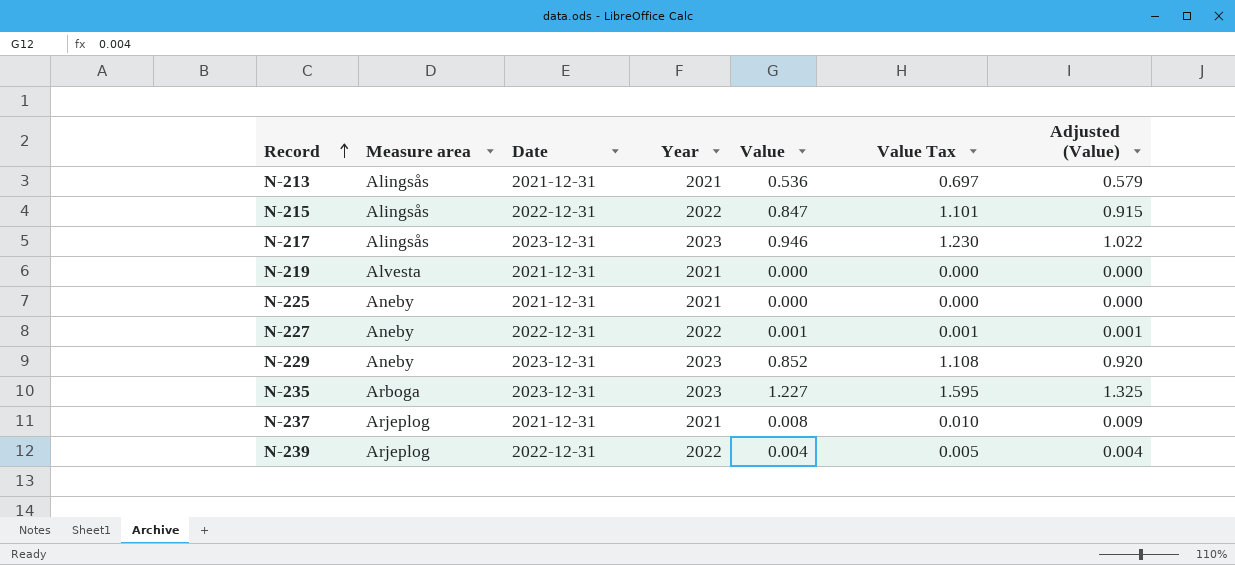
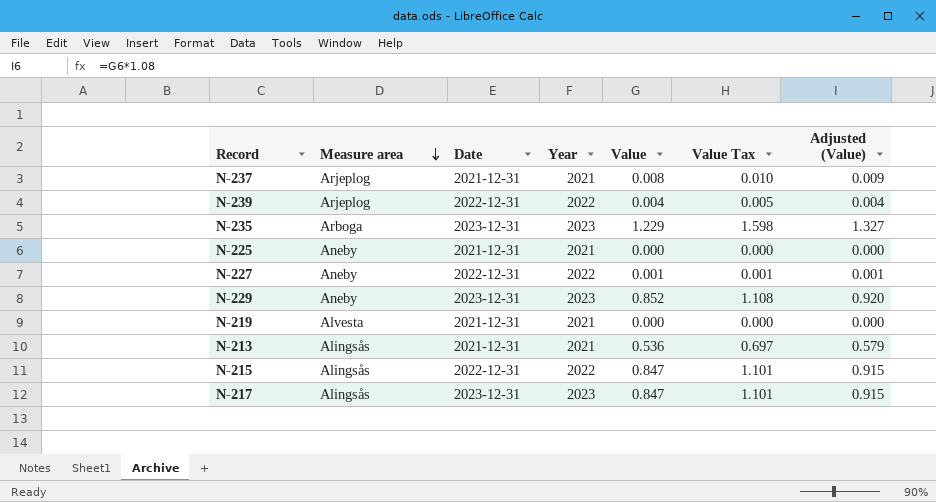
row order: Record ascending -> Measure area descending
N-235 | Value: 1.227 -> 1.229
N-235 | Value Tax: 1.595 -> 1.598
N-235 | Adjusted (Value): 1.325 -> 1.327
N-217 | Value: 0.946 -> 0.847
N-217 | Value Tax: 1.230 -> 1.101
N-217 | Adjusted (Value): 1.022 -> 0.915

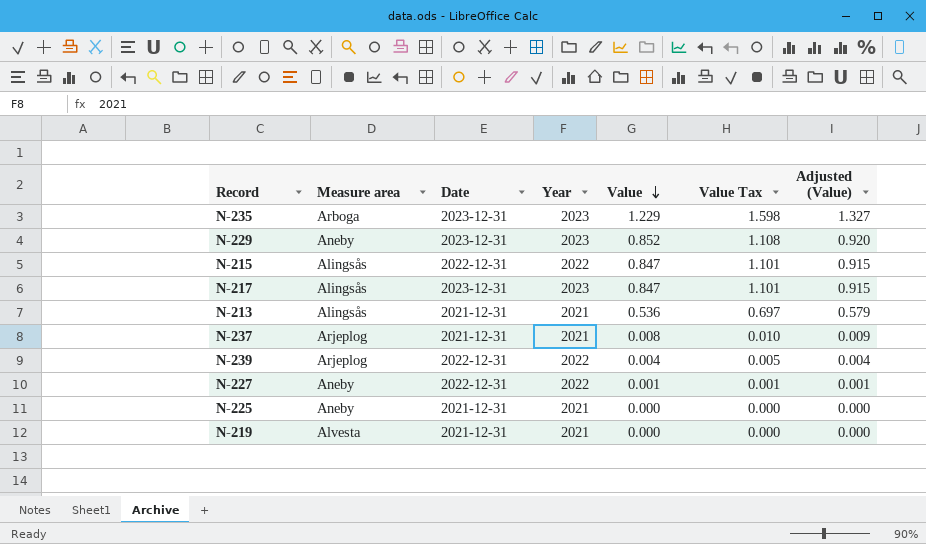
row order: Measure area descending -> Value descending

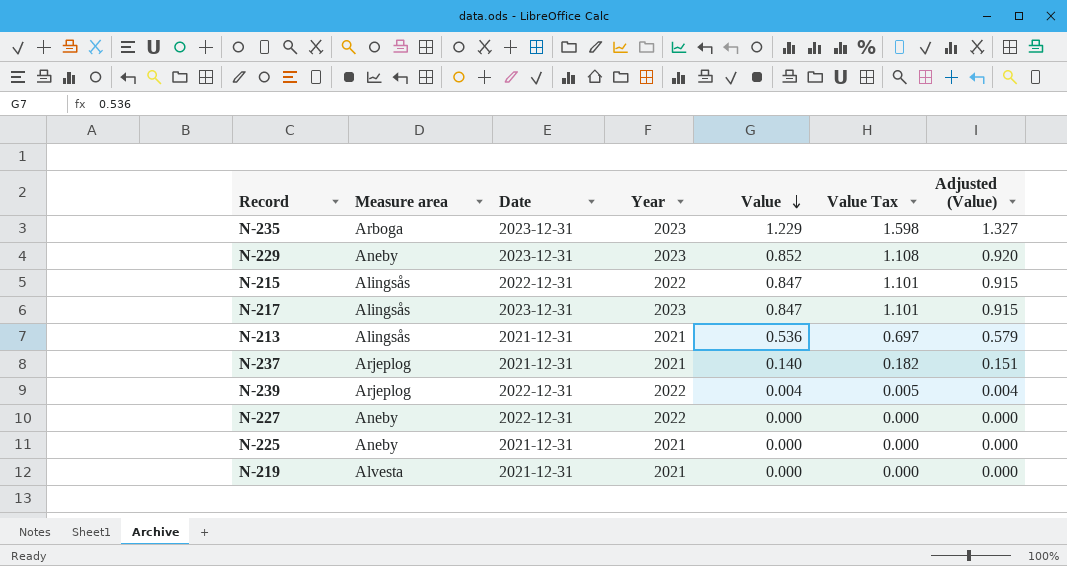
N-237 | Value: 0.008 -> 0.140
N-237 | Value Tax: 0.010 -> 0.182
N-237 | Adjusted (Value): 0.009 -> 0.151
N-227 | Value: 0.001 -> 0.000
N-227 | Value Tax: 0.001 -> 0.000
N-227 | Adjusted (Value): 0.001 -> 0.000

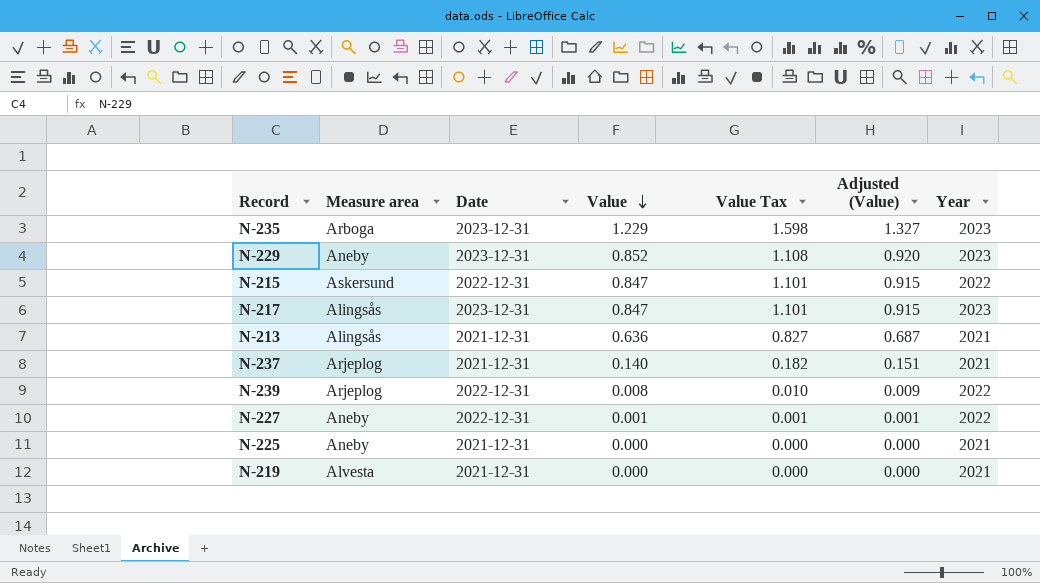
column Year | position: 4 -> 7
N-215 | Measure area: Alingsås -> Askersund
N-213 | Value: 0.536 -> 0.636
N-213 | Value Tax: 0.697 -> 0.827
N-213 | Adjusted (Value): 0.579 -> 0.687
N-239 | Value: 0.004 -> 0.008
N-239 | Value Tax: 0.005 -> 0.010
N-239 | Adjusted (Value): 0.004 -> 0.009
N-227 | Value: 0.000 -> 0.001
N-227 | Value Tax: 0.000 -> 0.001
N-227 | Adjusted (Value): 0.000 -> 0.001

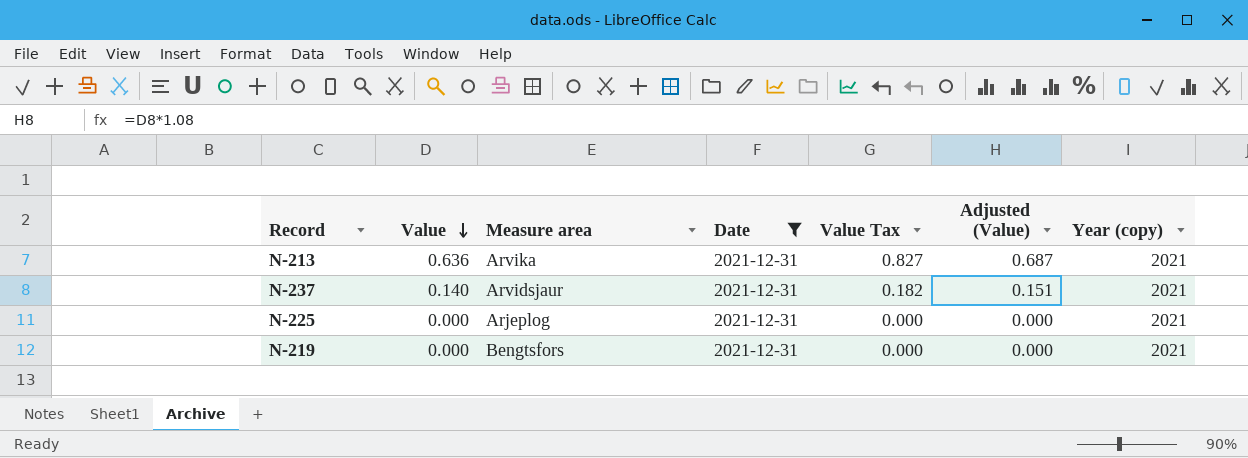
filter: none -> Date = 2021-12-31
column Value | position: 4 -> 2
column name: Year -> Year (copy)
N-213 | Measure area: Alingsås -> Arvika
N-237 | Measure area: Arjeplog -> Arvidsjaur
N-225 | Measure area: Aneby -> Arjeplog
N-219 | Measure area: Alvesta -> Bengtsfors

